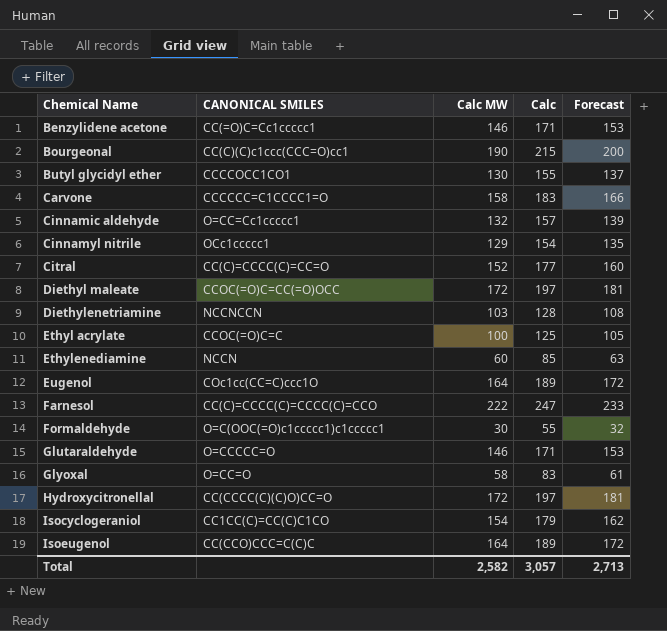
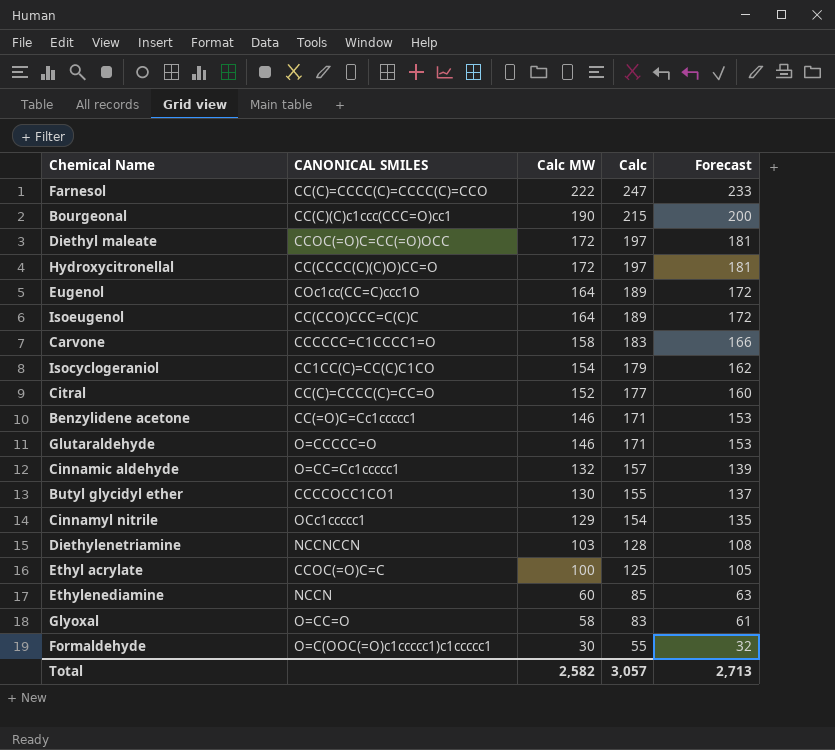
row order: Chemical Name ascending -> Calc MW descending

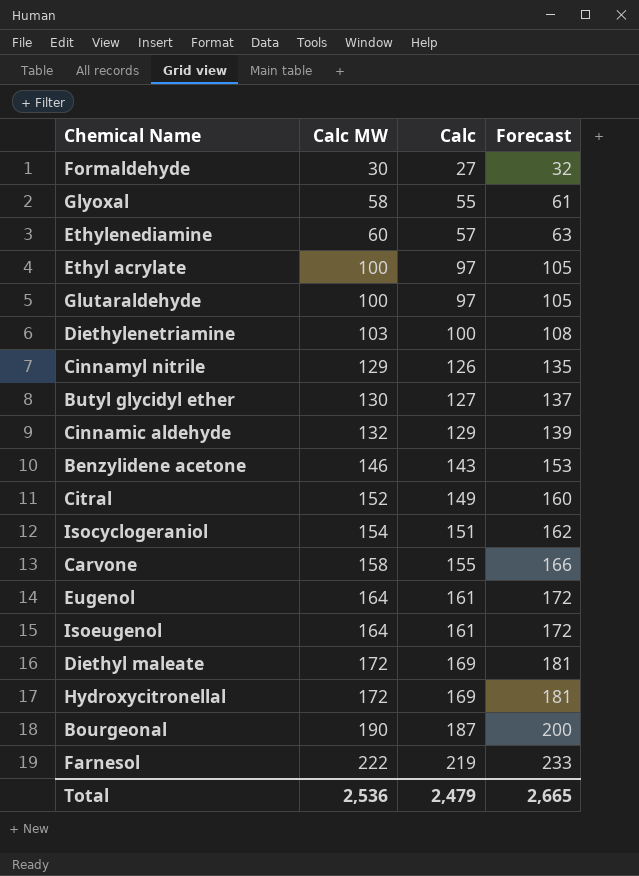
row order: Calc MW descending -> Calc MW ascending
column CANONICAL SMILES | position: 2 -> none
column Calc | formula: [Calc MW] + 25 -> [Calc MW] - 3
Glutaraldehyde | Calc MW: 146 -> 100
Glutaraldehyde | Forecast: 153 -> 105
Total | Calc MW: 2,582 -> 2,536
Total | Calc: 3,057 -> 2,479
Total | Forecast: 2,713 -> 2,665

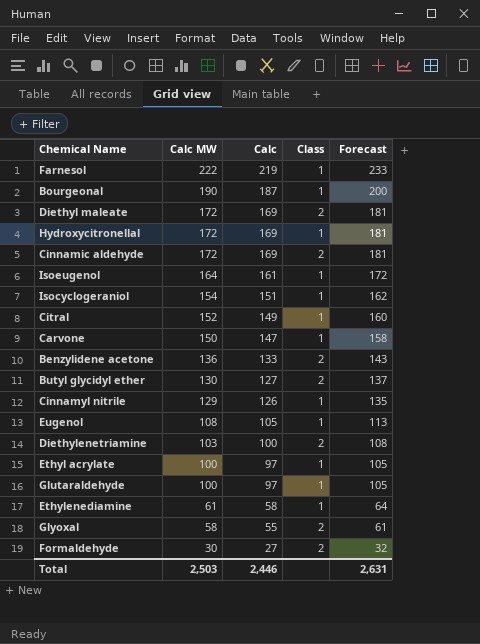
row order: Calc MW ascending -> Calc MW descending
column Class | position: none -> 4
Cinnamic aldehyde | Calc MW: 132 -> 172
Cinnamic aldehyde | Calc: 129 -> 169
Cinnamic aldehyde | Forecast: 139 -> 181
Carvone | Calc MW: 158 -> 150
Carvone | Calc: 155 -> 147
Carvone | Forecast: 166 -> 158
Benzylidene acetone | Calc MW: 146 -> 136
Benzylidene acetone | Calc: 143 -> 133
Benzylidene acetone | Forecast: 153 -> 143
Eugenol | Calc MW: 164 -> 108
Eugenol | Calc: 161 -> 105
Eugenol | Forecast: 172 -> 113
Ethylenediamine | Calc MW: 60 -> 61
Ethylenediamine | Calc: 57 -> 58
Ethylenediamine | Forecast: 63 -> 64
Total | Calc MW: 2,536 -> 2,503
Total | Calc: 2,479 -> 2,446
Total | Forecast: 2,665 -> 2,631

